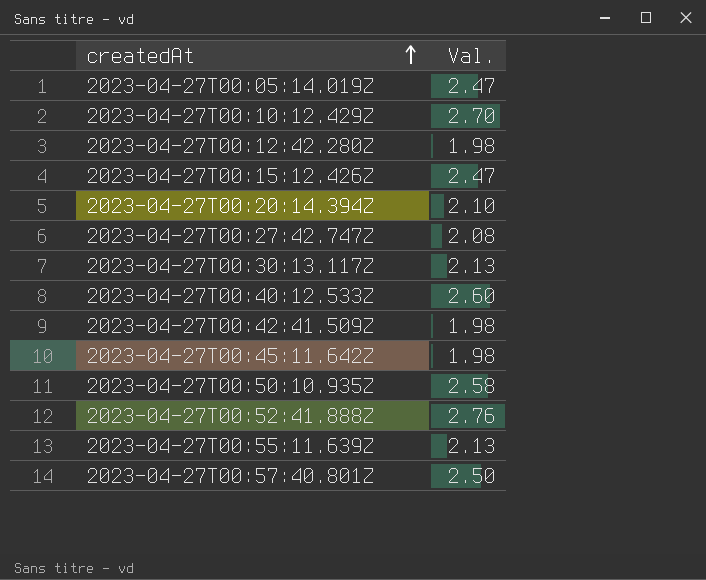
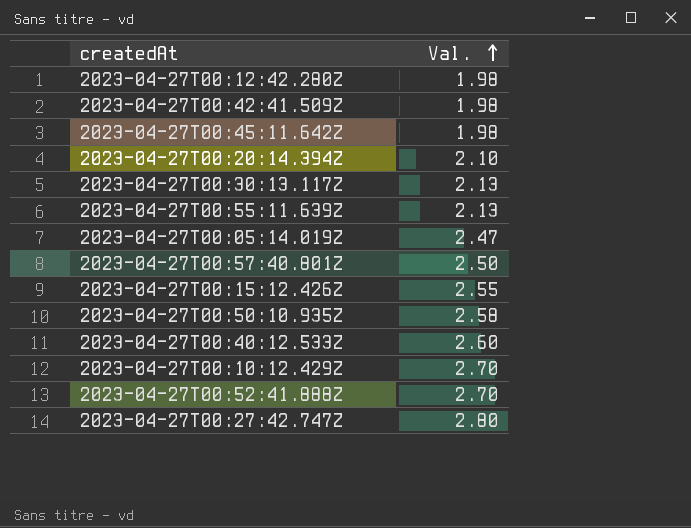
row order: createdAt ascending -> Val. ascending
2023-04-27T00:15:12.426Z | Val.: 2.47 -> 2.55
2023-04-27T00:52:41.888Z | Val.: 2.76 -> 2.70
2023-04-27T00:27:42.747Z | Val.: 2.08 -> 2.80

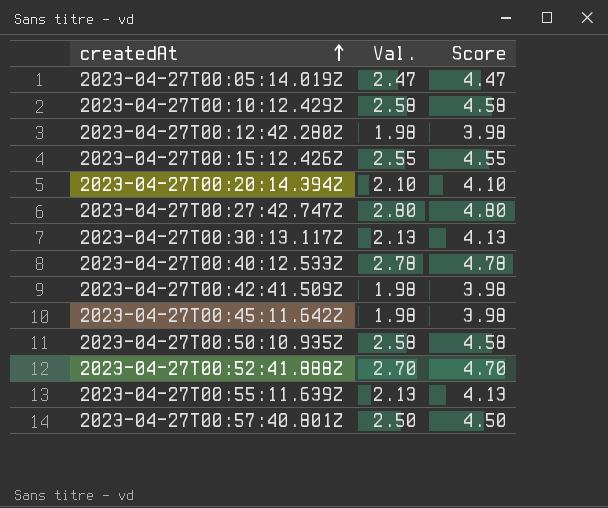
row order: Val. ascending -> createdAt ascending
column Score | formula: none -> [Val.] + 2
2023-04-27T00:10:12.429Z | Val.: 2.70 -> 2.58
2023-04-27T00:40:12.533Z | Val.: 2.60 -> 2.78

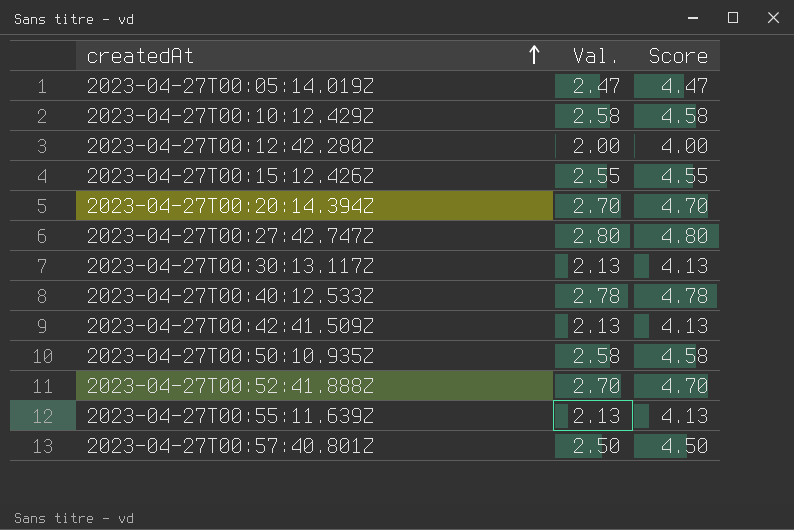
row 2023-04-27T00:45:11.642Z: 1.98 | 3.98 -> none
2023-04-27T00:12:42.280Z | Val.: 1.98 -> 2.00
2023-04-27T00:12:42.280Z | Score: 3.98 -> 4.00
2023-04-27T00:20:14.394Z | Val.: 2.10 -> 2.70
2023-04-27T00:20:14.394Z | Score: 4.10 -> 4.70
2023-04-27T00:42:41.509Z | Val.: 1.98 -> 2.13
2023-04-27T00:42:41.509Z | Score: 3.98 -> 4.13

